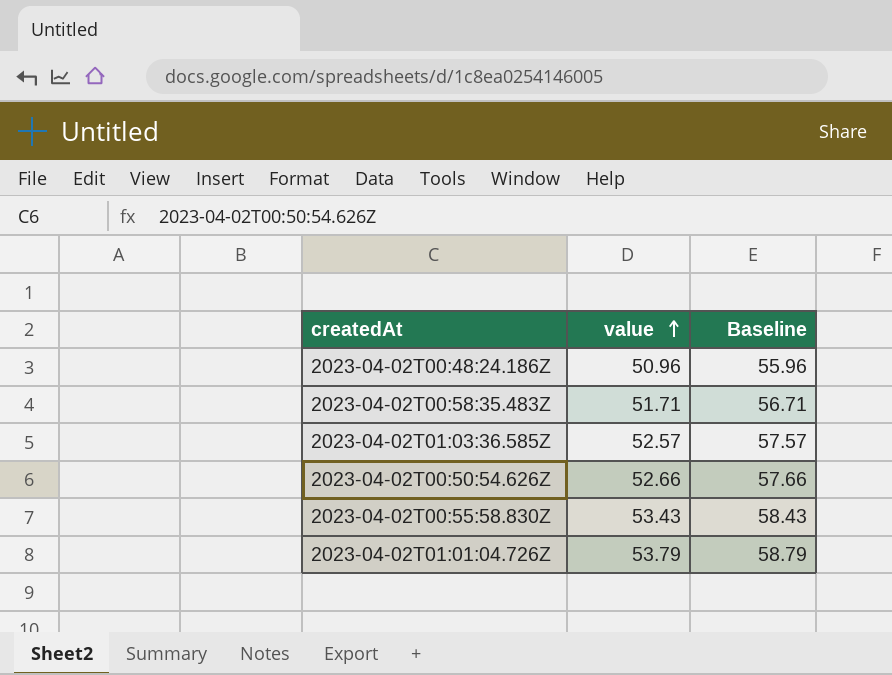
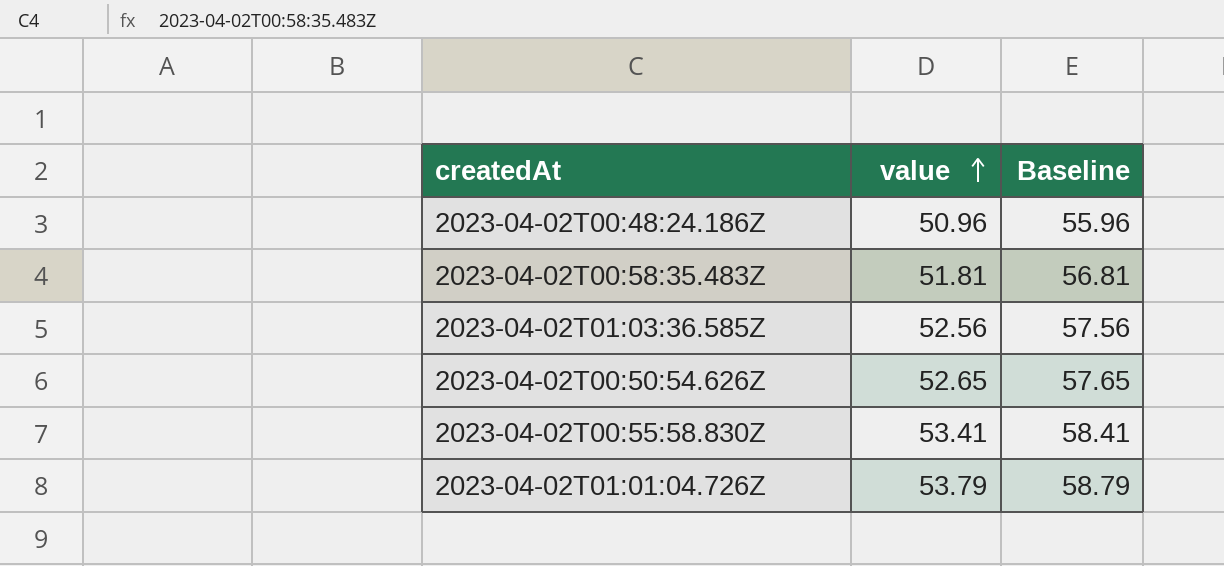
2023-04-02T00:58:35.483Z | value: 51.71 -> 51.81
2023-04-02T00:58:35.483Z | Baseline: 56.71 -> 56.81
2023-04-02T01:03:36.585Z | value: 52.57 -> 52.56
2023-04-02T01:03:36.585Z | Baseline: 57.57 -> 57.56
2023-04-02T00:50:54.626Z | value: 52.66 -> 52.65
2023-04-02T00:50:54.626Z | Baseline: 57.66 -> 57.65
2023-04-02T00:55:58.830Z | value: 53.43 -> 53.41
2023-04-02T00:55:58.830Z | Baseline: 58.43 -> 58.41

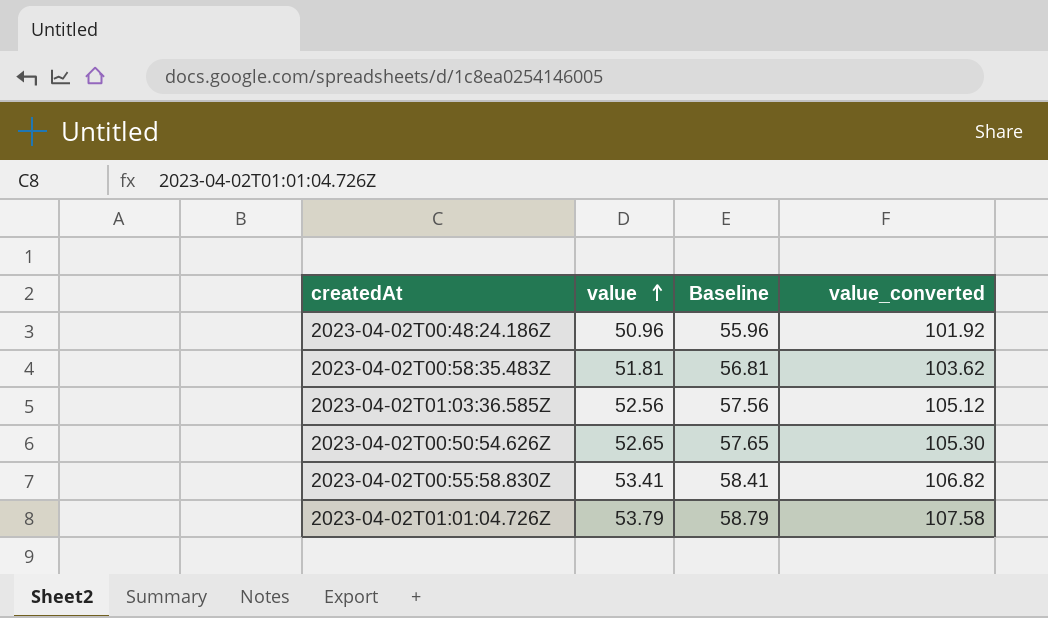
column value_converted | formula: none -> [value] * 2

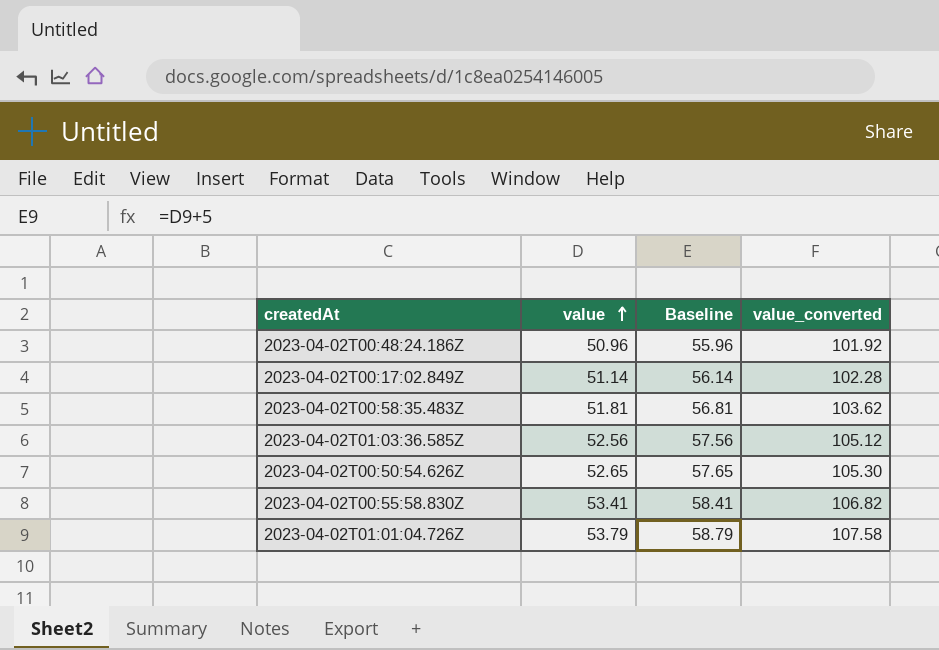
row 2023-04-02T00:17:02.849Z: none -> 51.14 | 56.14 | 102.28

